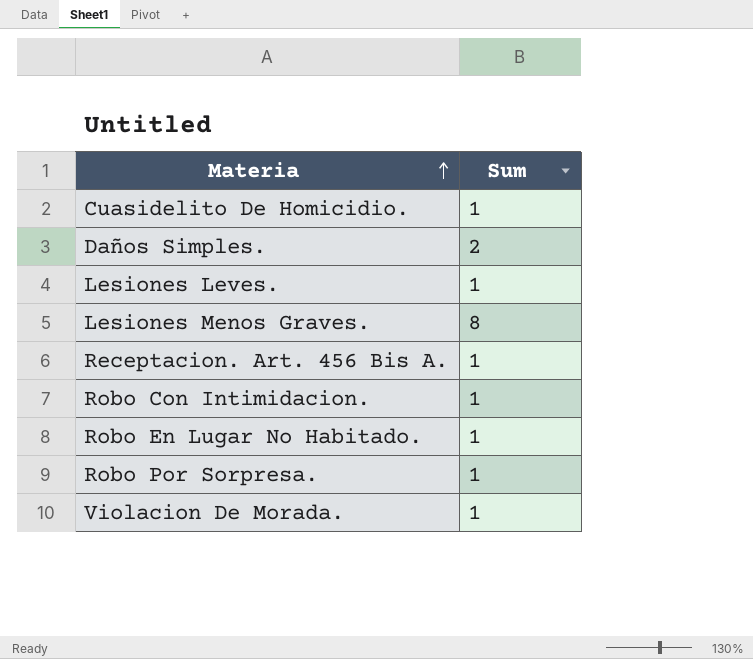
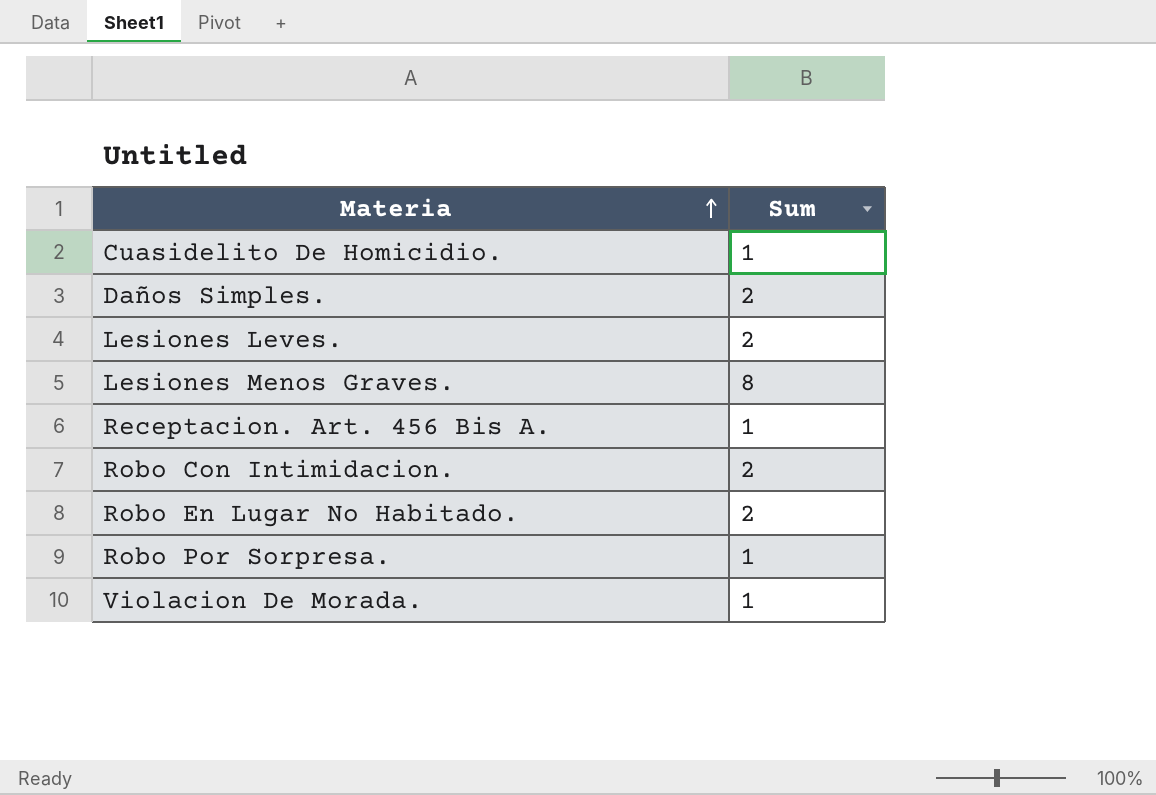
Lesiones Leves. | Sum: 1 -> 2
Robo Con Intimidacion. | Sum: 1 -> 2
Robo En Lugar No Habitado. | Sum: 1 -> 2

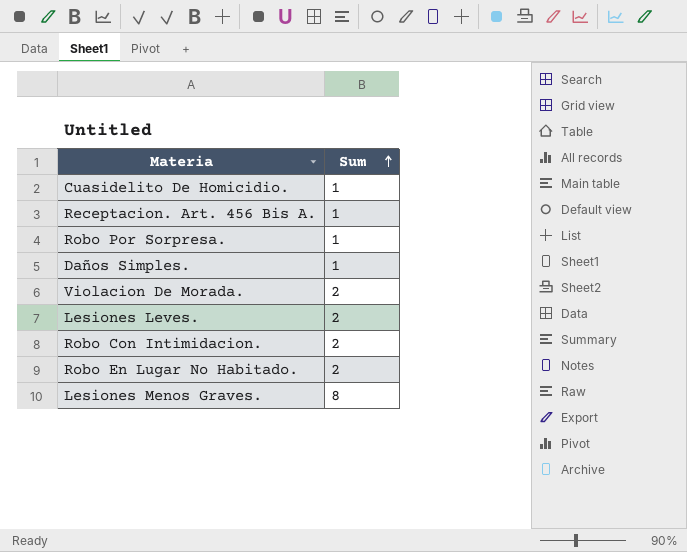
row order: Materia ascending -> Sum ascending
Daños Simples. | Sum: 2 -> 1
Violacion De Morada. | Sum: 1 -> 2

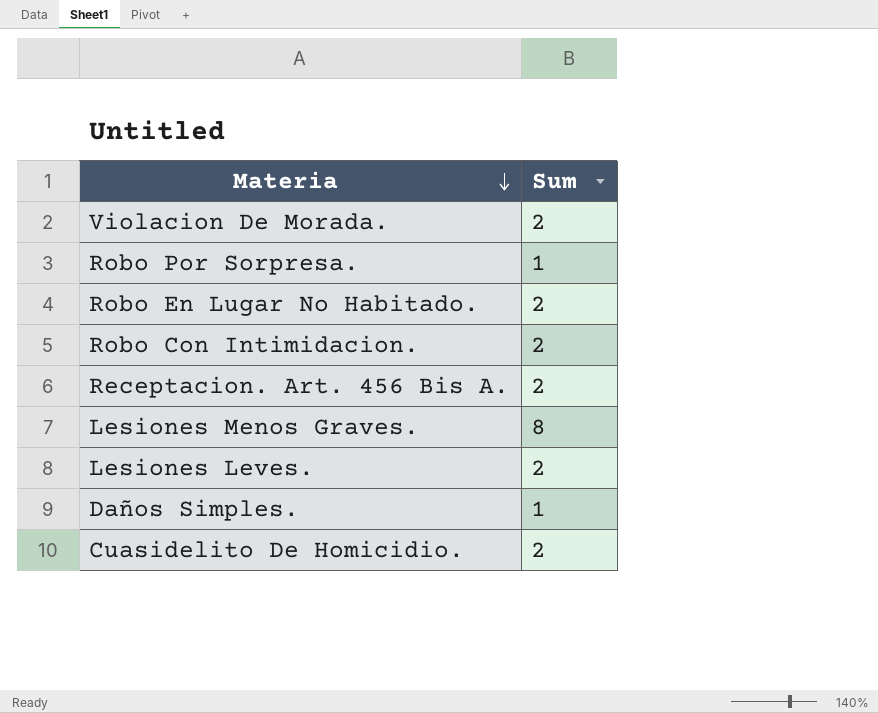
row order: Sum ascending -> Materia descending
Receptacion. Art. 456 Bis A. | Sum: 1 -> 2
Cuasidelito De Homicidio. | Sum: 1 -> 2

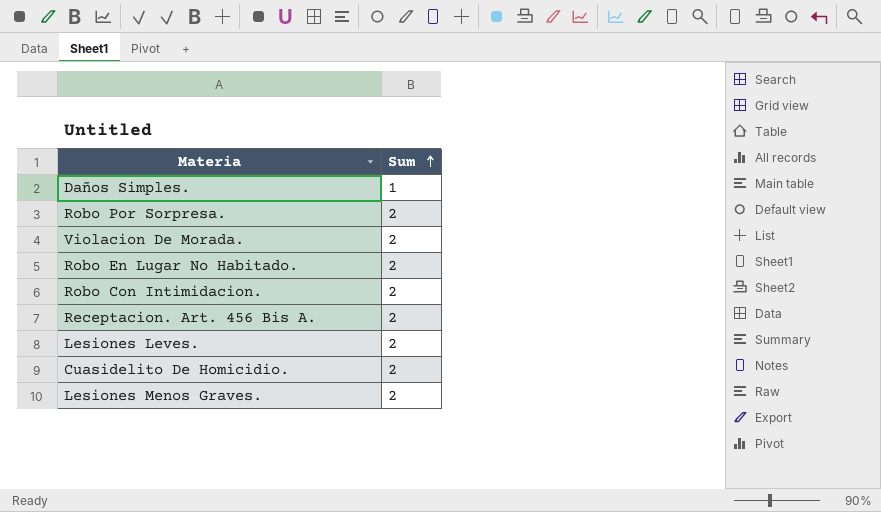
row order: Materia descending -> Sum ascending
Robo Por Sorpresa. | Sum: 1 -> 2
Lesiones Menos Graves. | Sum: 8 -> 2

